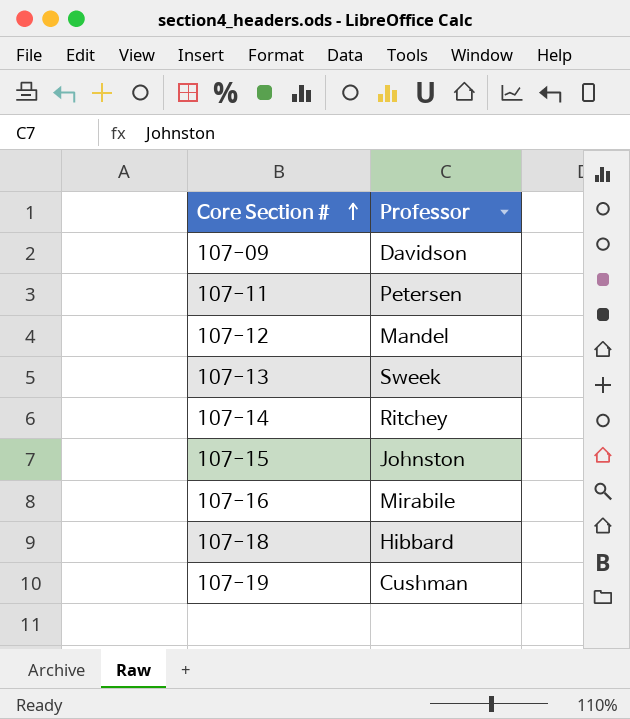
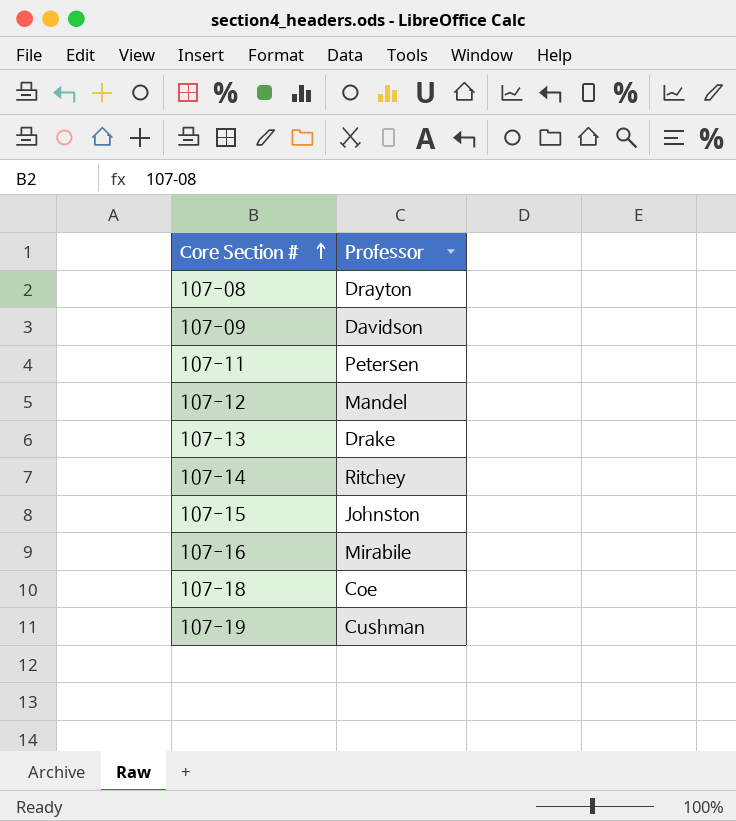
row 107-08: none -> Drayton
107-13 | Professor: Sweek -> Drake
107-18 | Professor: Hibbard -> Coe

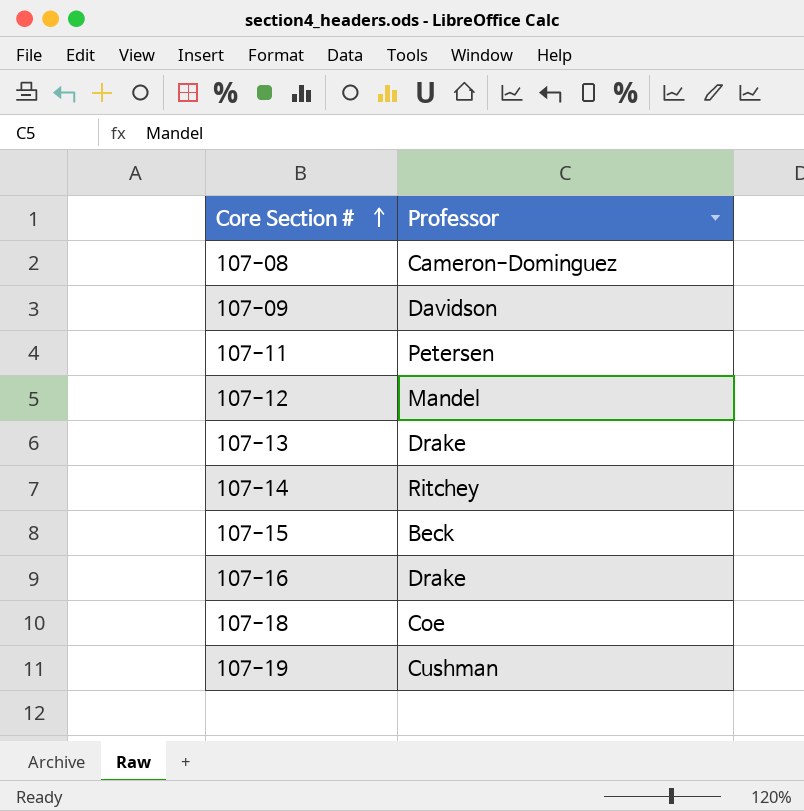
107-08 | Professor: Drayton -> Cameron-Dominguez
107-15 | Professor: Johnston -> Beck
107-16 | Professor: Mirabile -> Drake

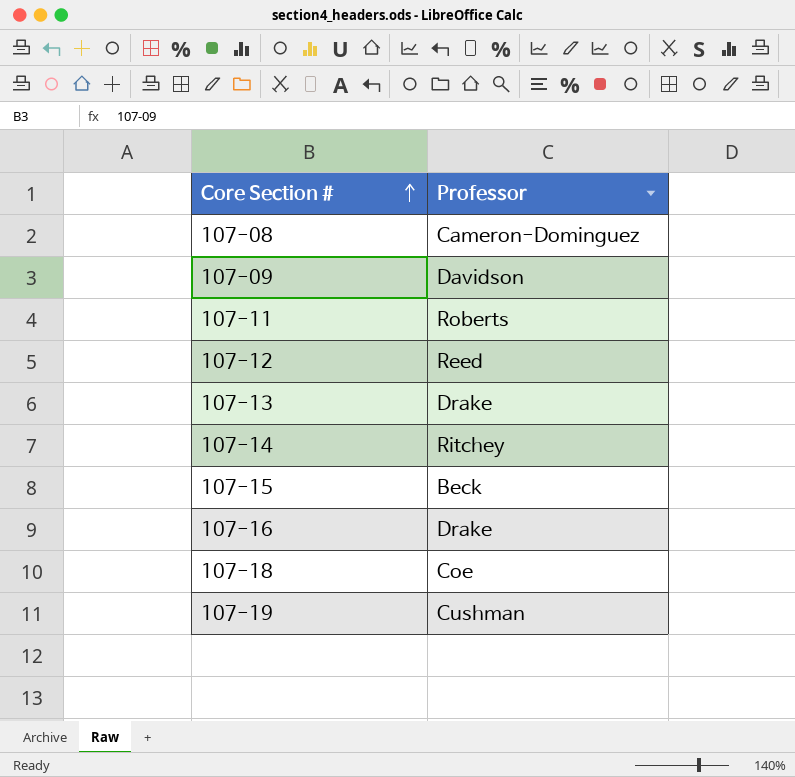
107-11 | Professor: Petersen -> Roberts
107-12 | Professor: Mandel -> Reed

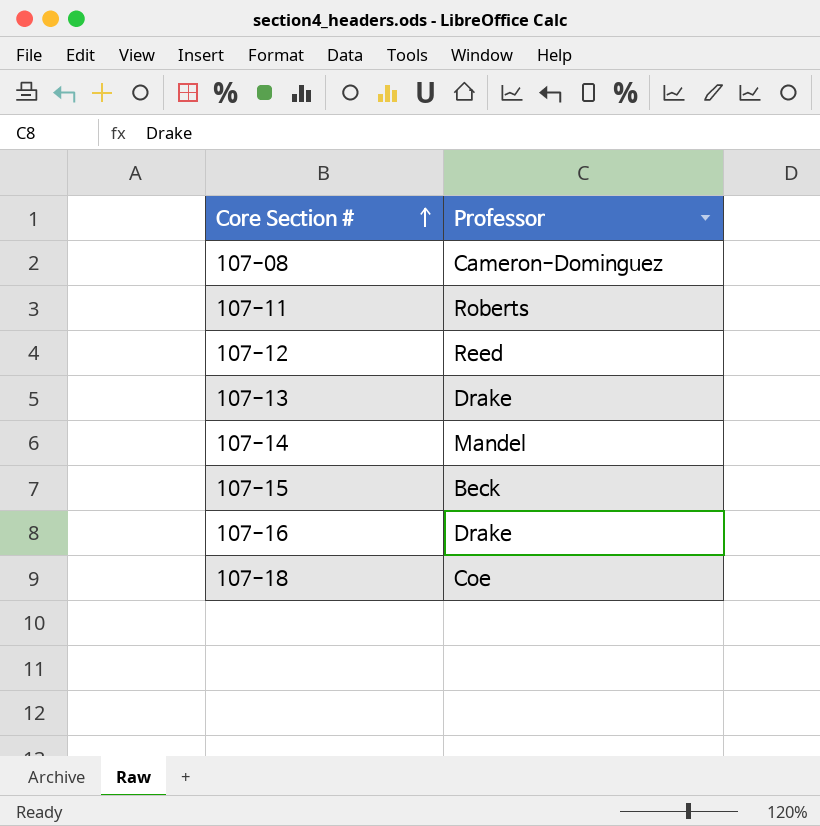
row 107-09: Davidson -> none
row 107-19: Cushman -> none
107-14 | Professor: Ritchey -> Mandel

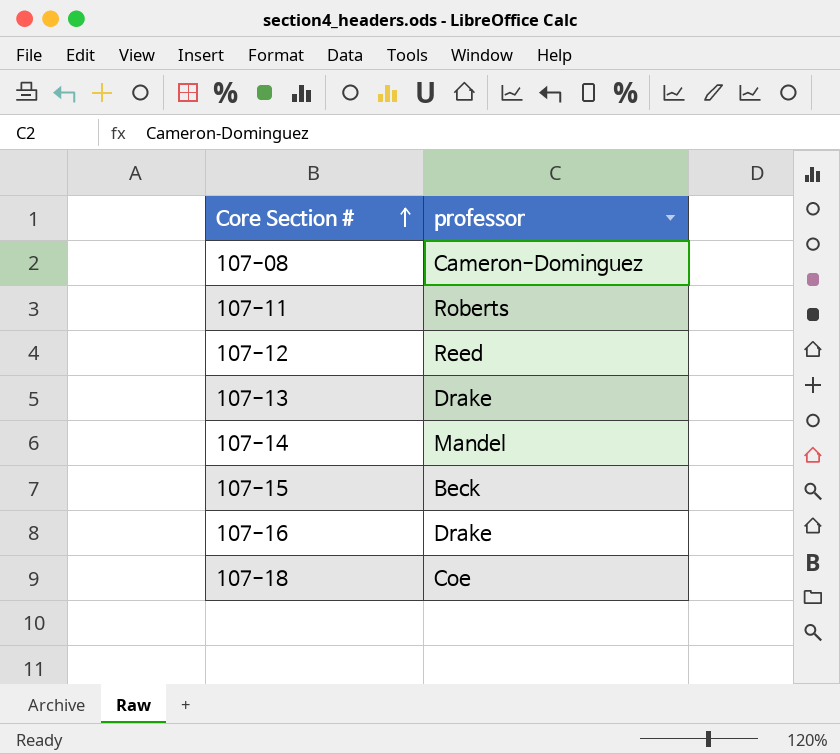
column name: Professor -> professor

